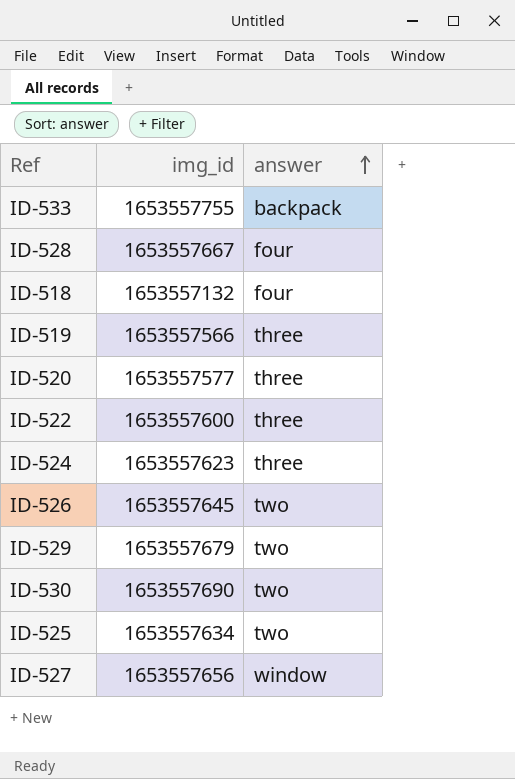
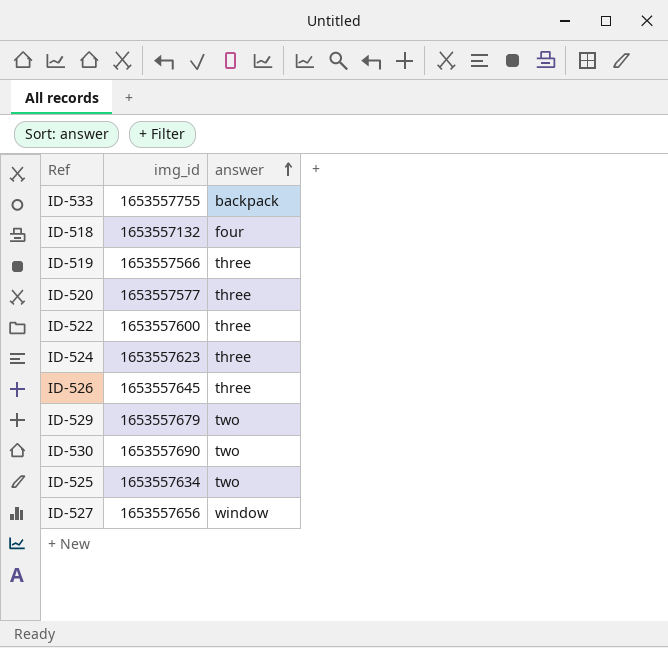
row ID-528: 1653557667 | four -> none
ID-526 | answer: two -> three

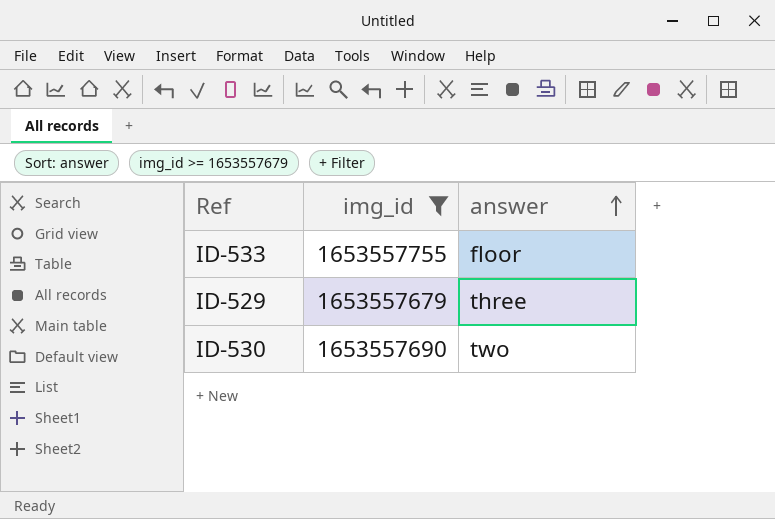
filter: none -> img_id >= 1653557679
ID-533 | answer: backpack -> floor
ID-529 | answer: two -> three

